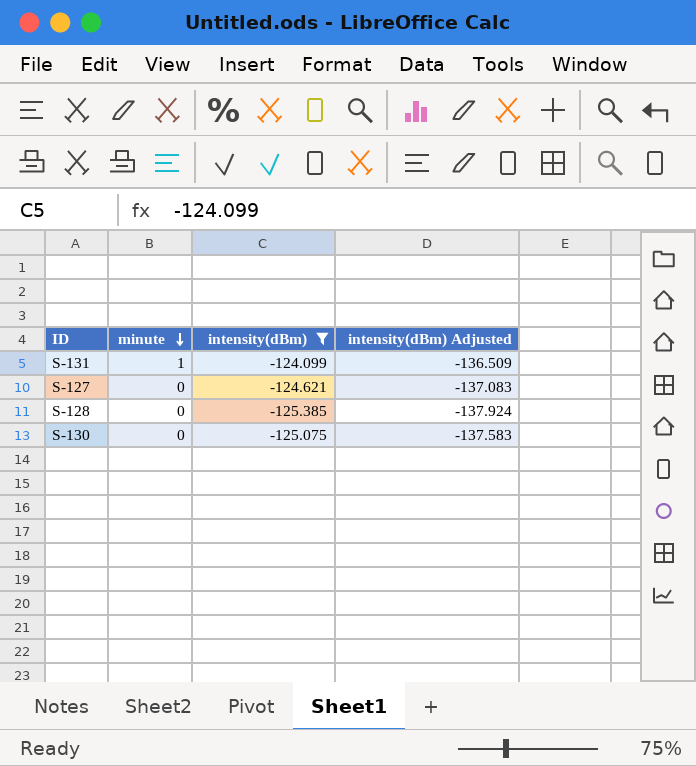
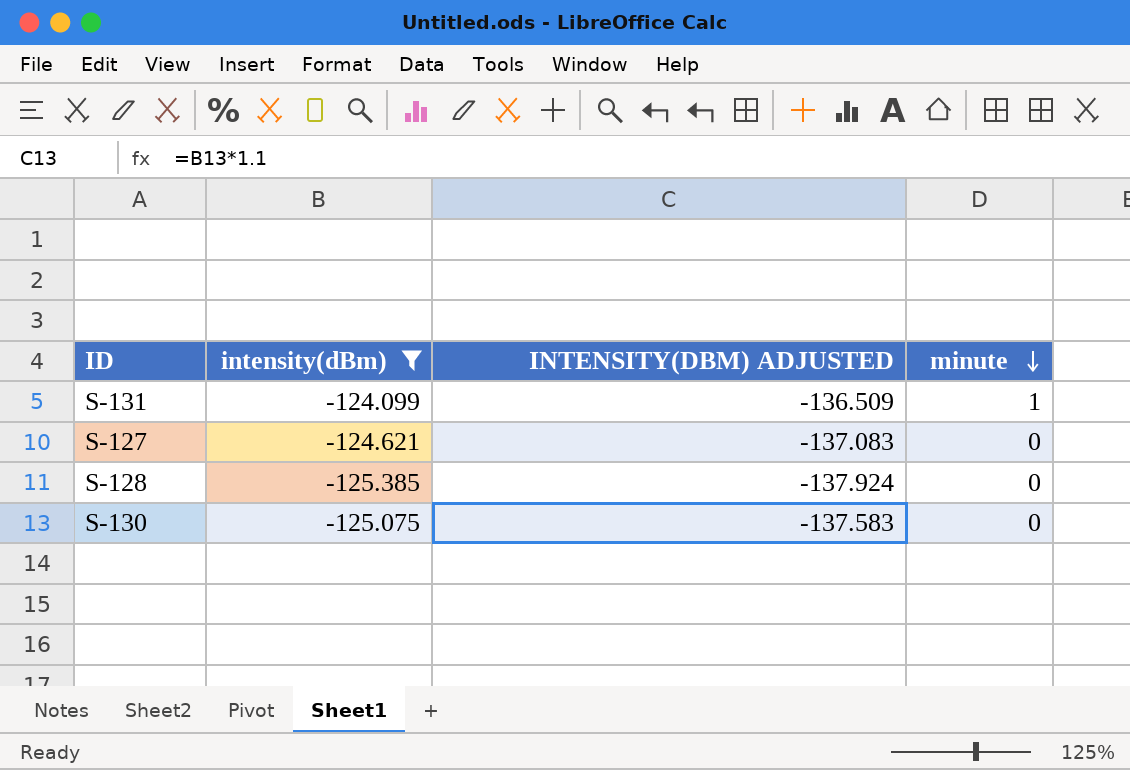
column name: intensity(dBm) Adjusted -> INTENSITY(DBM) ADJUSTED
column minute | position: 2 -> 4

